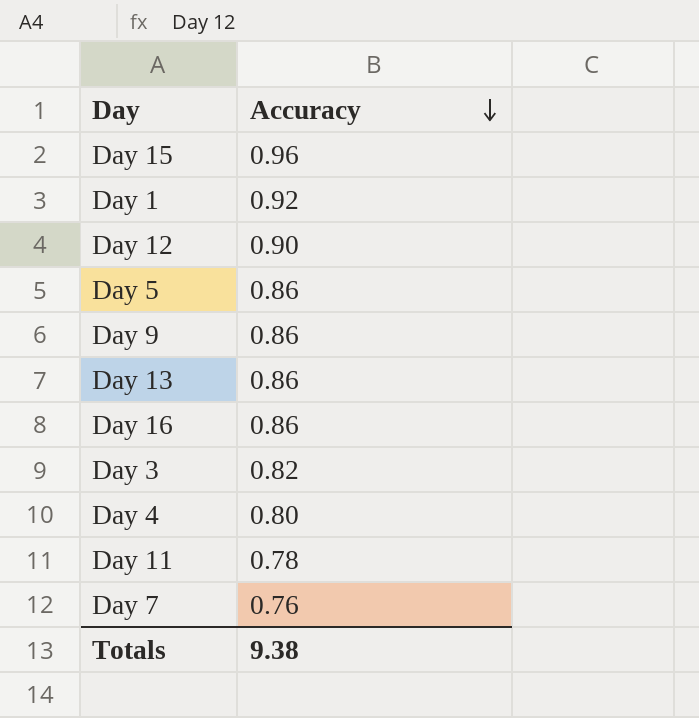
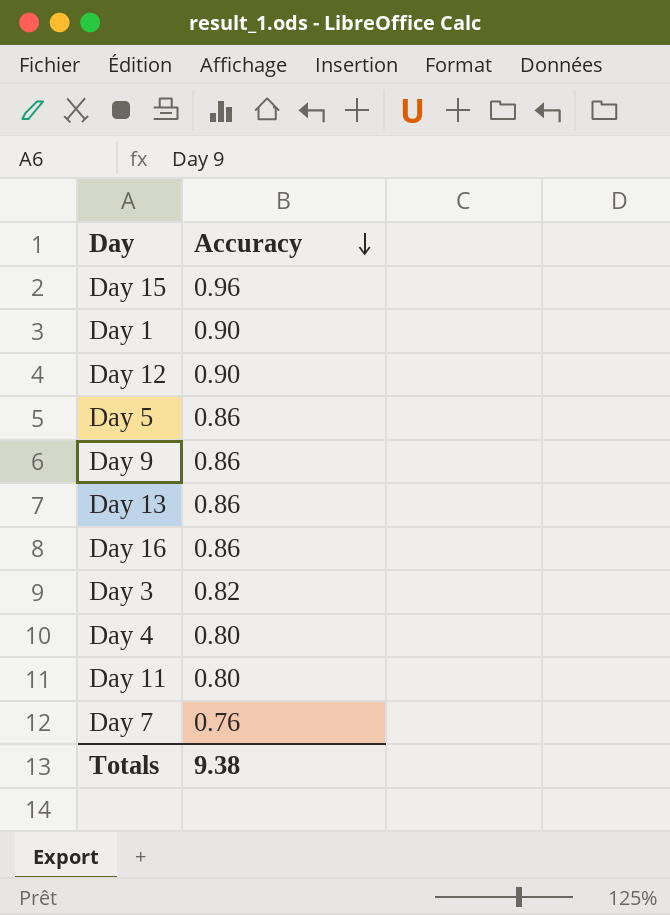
Day 1 | Accuracy: 0.92 -> 0.90
Day 11 | Accuracy: 0.78 -> 0.80

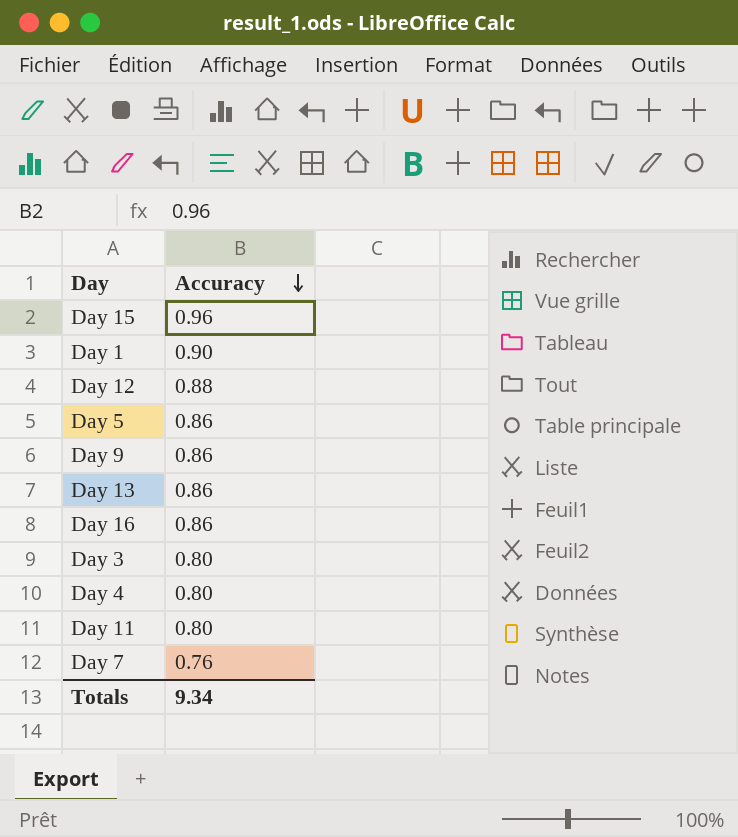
Day 12 | Accuracy: 0.90 -> 0.88
Day 3 | Accuracy: 0.82 -> 0.80
Totals | Accuracy: 9.38 -> 9.34

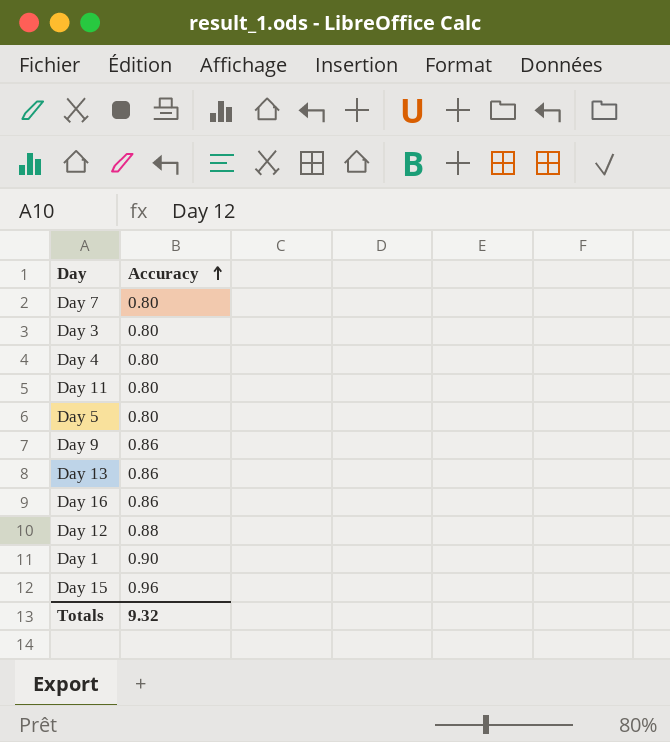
row order: Accuracy descending -> Accuracy ascending
Day 7 | Accuracy: 0.76 -> 0.80
Day 5 | Accuracy: 0.86 -> 0.80
Totals | Accuracy: 9.34 -> 9.32

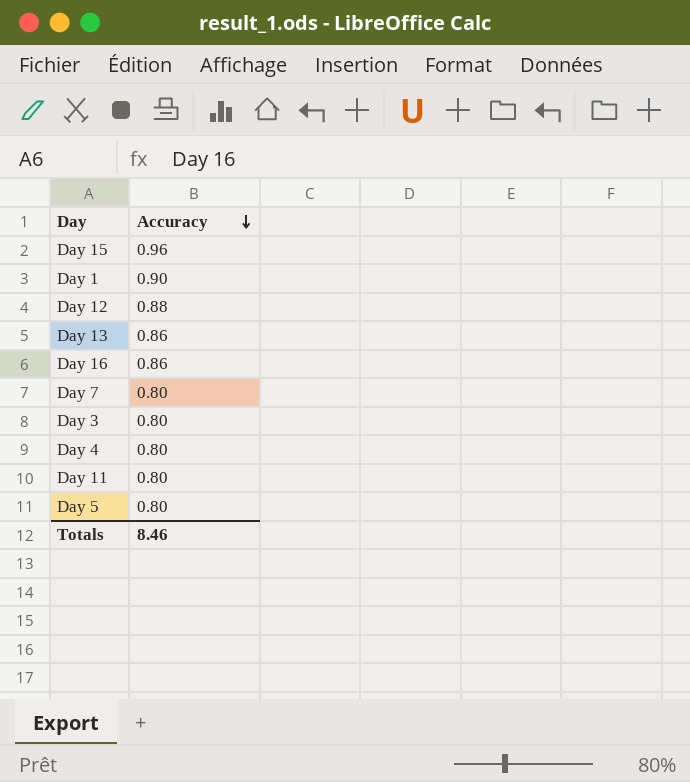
row order: Accuracy ascending -> Accuracy descending
row Day 9: 0.86 -> none
Totals | Accuracy: 9.32 -> 8.46

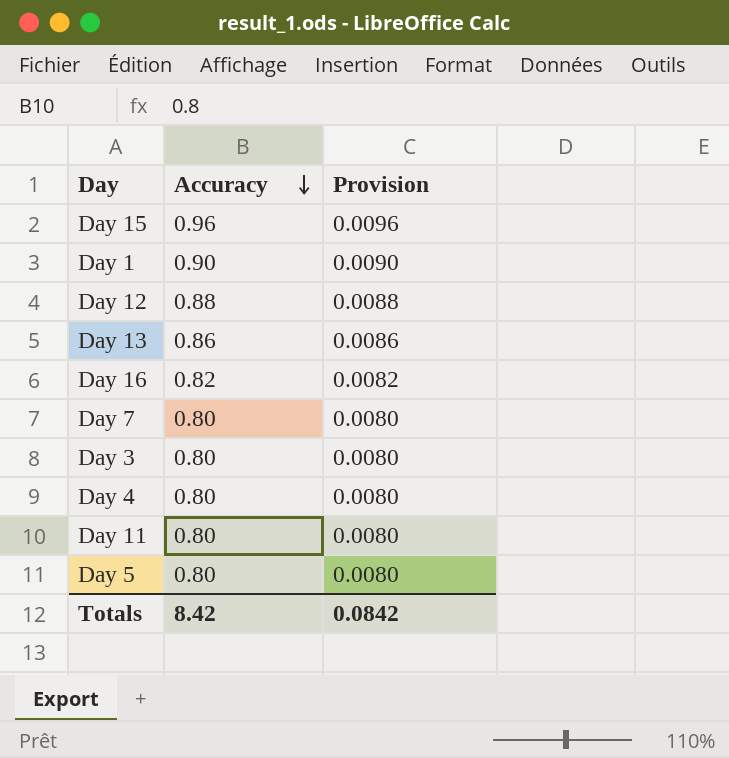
column Provision | formula: none -> [Accuracy] * 0.01
Day 16 | Accuracy: 0.86 -> 0.82
Totals | Accuracy: 8.46 -> 8.42

